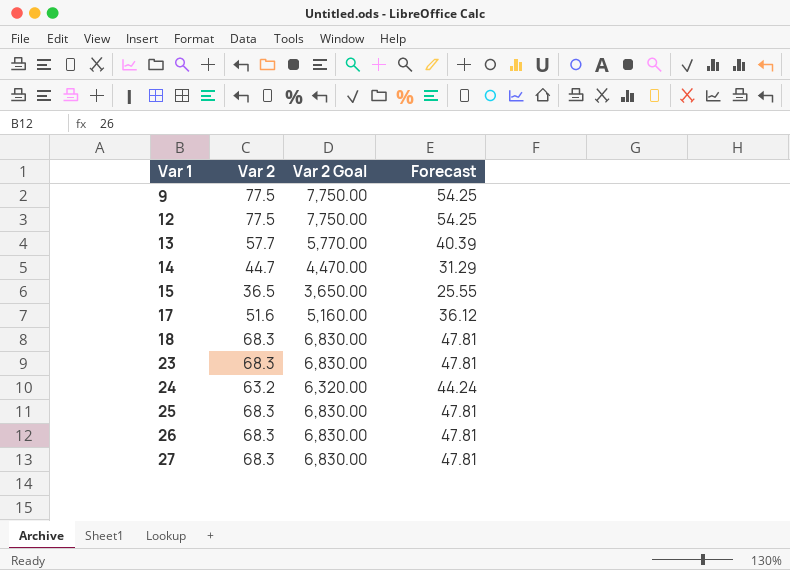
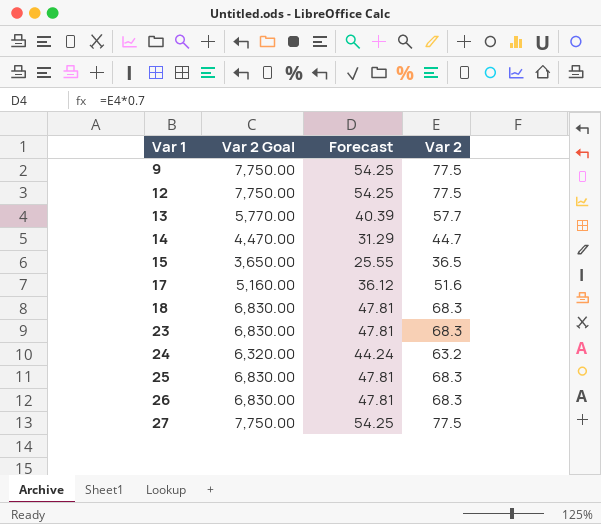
column Var 2 | position: 2 -> 4
27 | Var 2 Goal: 6,830.00 -> 7,750.00
27 | Forecast: 47.81 -> 54.25
27 | Var 2: 68.3 -> 77.5

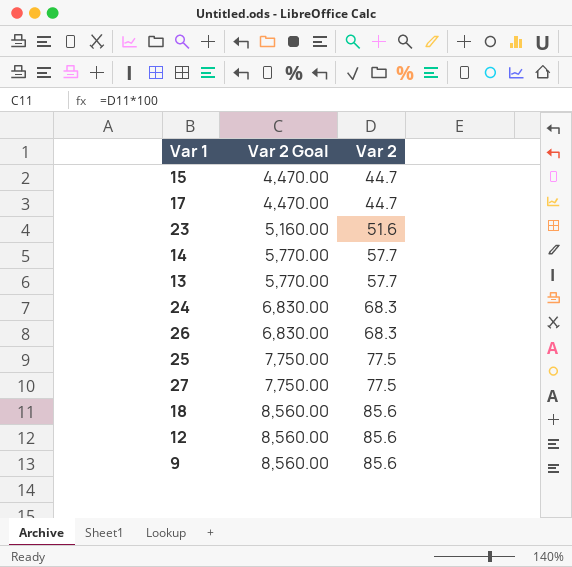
row order: Var 1 ascending -> Var 2 Goal ascending
column Forecast | formula: [Var 2] * 0.7 -> none
15 | Var 2 Goal: 3,650.00 -> 4,470.00
15 | Var 2: 36.5 -> 44.7
17 | Var 2 Goal: 5,160.00 -> 4,470.00
17 | Var 2: 51.6 -> 44.7
23 | Var 2 Goal: 6,830.00 -> 5,160.00
23 | Var 2: 68.3 -> 51.6
14 | Var 2 Goal: 4,470.00 -> 5,770.00
14 | Var 2: 44.7 -> 57.7
24 | Var 2 Goal: 6,320.00 -> 6,830.00
24 | Var 2: 63.2 -> 68.3
25 | Var 2 Goal: 6,830.00 -> 7,750.00
25 | Var 2: 68.3 -> 77.5
18 | Var 2 Goal: 6,830.00 -> 8,560.00
18 | Var 2: 68.3 -> 85.6
12 | Var 2 Goal: 7,750.00 -> 8,560.00
12 | Var 2: 77.5 -> 85.6
9 | Var 2 Goal: 7,750.00 -> 8,560.00
9 | Var 2: 77.5 -> 85.6

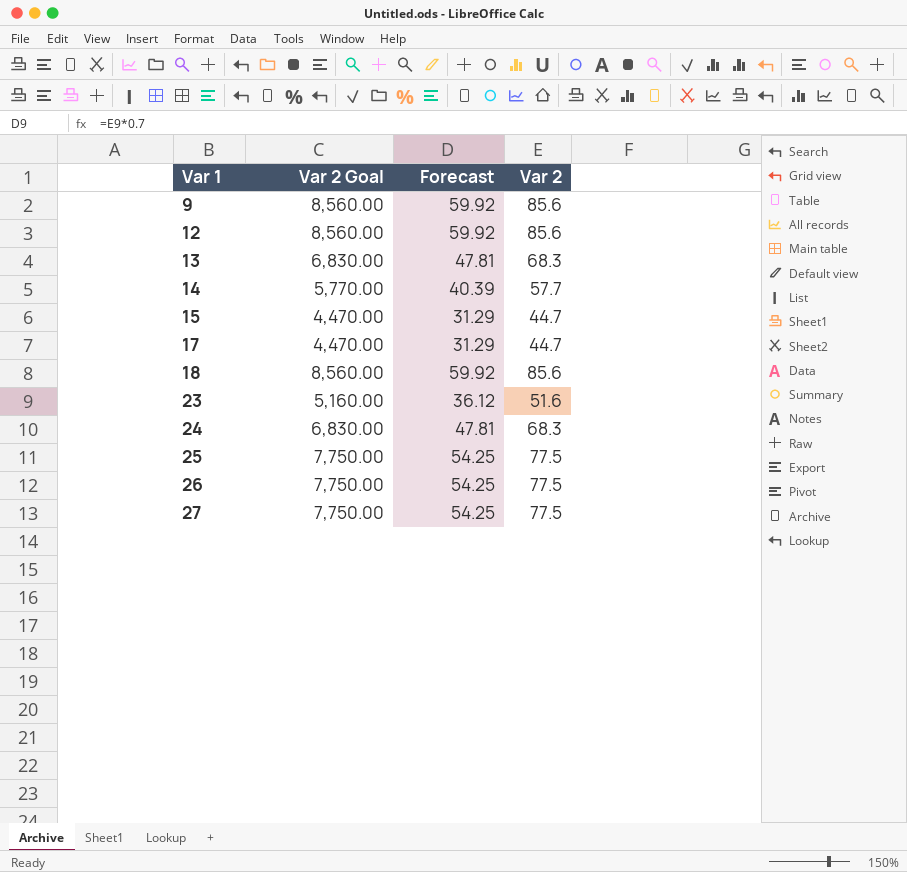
row order: Var 2 Goal ascending -> Var 1 ascending
column Forecast | formula: none -> [Var 2] * 0.7
13 | Var 2 Goal: 5,770.00 -> 6,830.00
13 | Var 2: 57.7 -> 68.3
26 | Var 2 Goal: 6,830.00 -> 7,750.00
26 | Var 2: 68.3 -> 77.5

